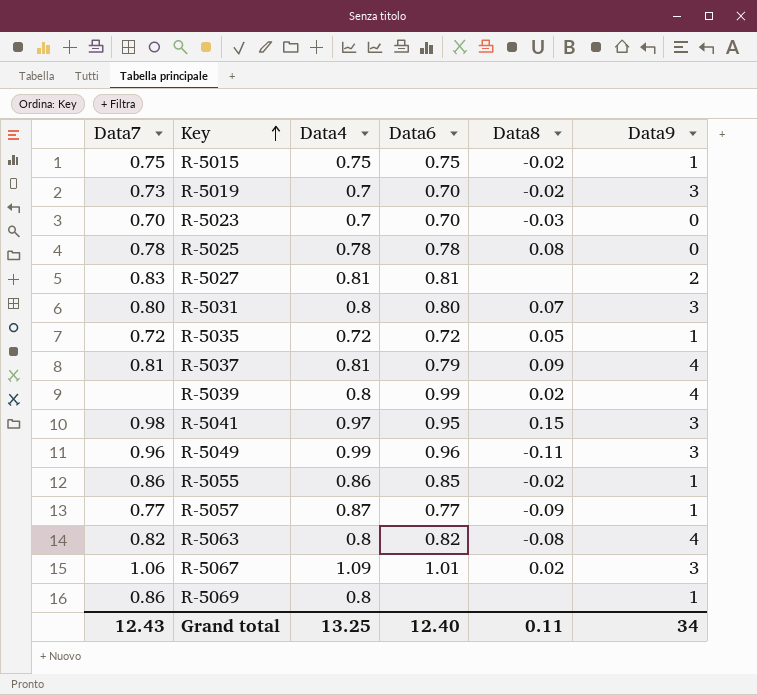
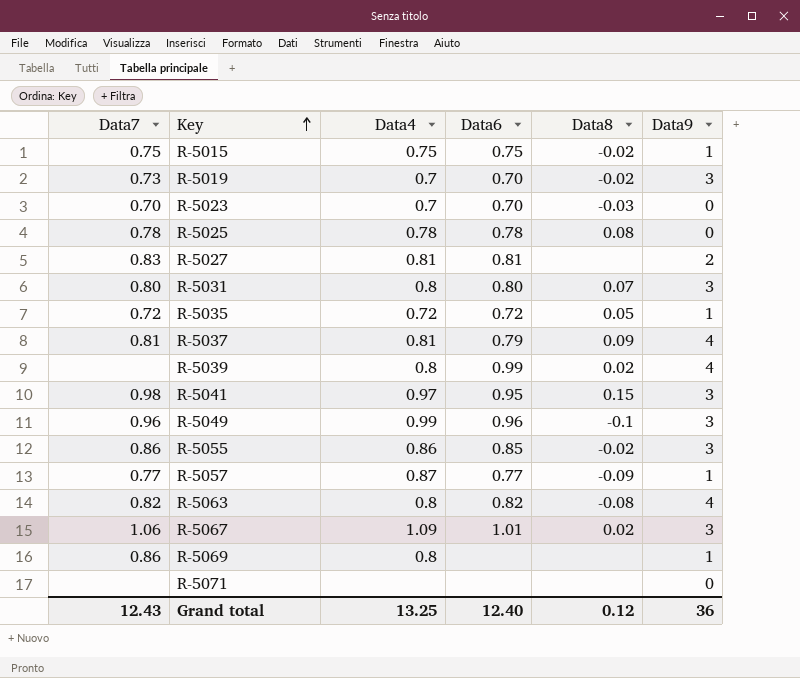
R-5049 | Data8: -0.11 -> -0.1
R-5055 | Data9: 1 -> 3
row R-5071: none -> none | none | none | none | 0
Grand total | Data8: 0.11 -> 0.12
Grand total | Data9: 34 -> 36

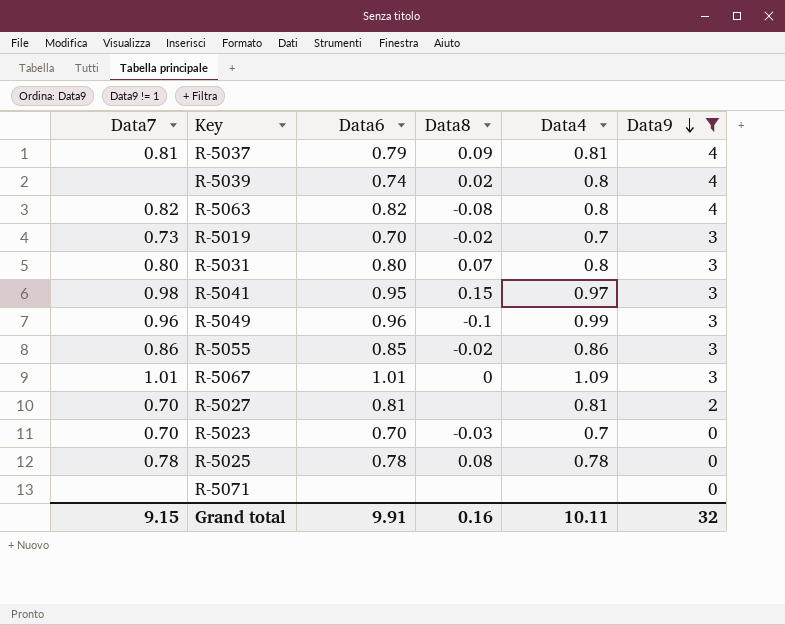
filter: none -> Data9 != 1
row order: Key ascending -> Data9 descending
column Data4 | position: 3 -> 5
R-5039 | Data6: 0.99 -> 0.74
R-5067 | Data7: 1.06 -> 1.01
R-5067 | Data8: 0.02 -> 0
R-5027 | Data7: 0.83 -> 0.70
Grand total | Data7: 12.43 -> 9.15
Grand total | Data6: 12.40 -> 9.91
Grand total | Data8: 0.12 -> 0.16
Grand total | Data4: 13.25 -> 10.11
Grand total | Data9: 36 -> 32

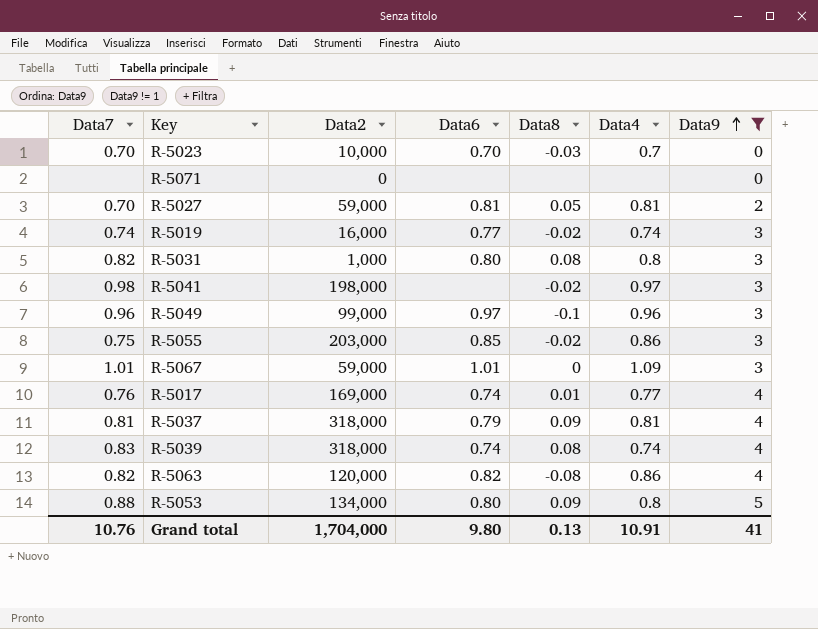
row order: Data9 descending -> Data9 ascending
column Data2 | position: none -> 3
row R-5025: 0.78 | 0.78 | 0.08 | 0.78 | 0 -> none
R-5027 | Data8: none -> 0.05
R-5019 | Data7: 0.73 -> 0.74
R-5019 | Data6: 0.70 -> 0.77
R-5019 | Data4: 0.7 -> 0.74
R-5031 | Data7: 0.80 -> 0.82
R-5031 | Data8: 0.07 -> 0.08
R-5041 | Data6: 0.95 -> none
R-5041 | Data8: 0.15 -> -0.02
R-5049 | Data6: 0.96 -> 0.97
R-5049 | Data4: 0.99 -> 0.96
R-5055 | Data7: 0.86 -> 0.75
row R-5017: none -> 0.76 | 169,000 | 0.74 | 0.01 | 0.77 | 4
R-5039 | Data7: none -> 0.83
R-5039 | Data8: 0.02 -> 0.08
R-5039 | Data4: 0.8 -> 0.74
R-5063 | Data4: 0.8 -> 0.86
row R-5053: none -> 0.88 | 134,000 | 0.80 | 0.09 | 0.8 | 5
Grand total | Data7: 9.15 -> 10.76
Grand total | Data6: 9.91 -> 9.80
Grand total | Data8: 0.16 -> 0.13
Grand total | Data4: 10.11 -> 10.91
Grand total | Data9: 32 -> 41

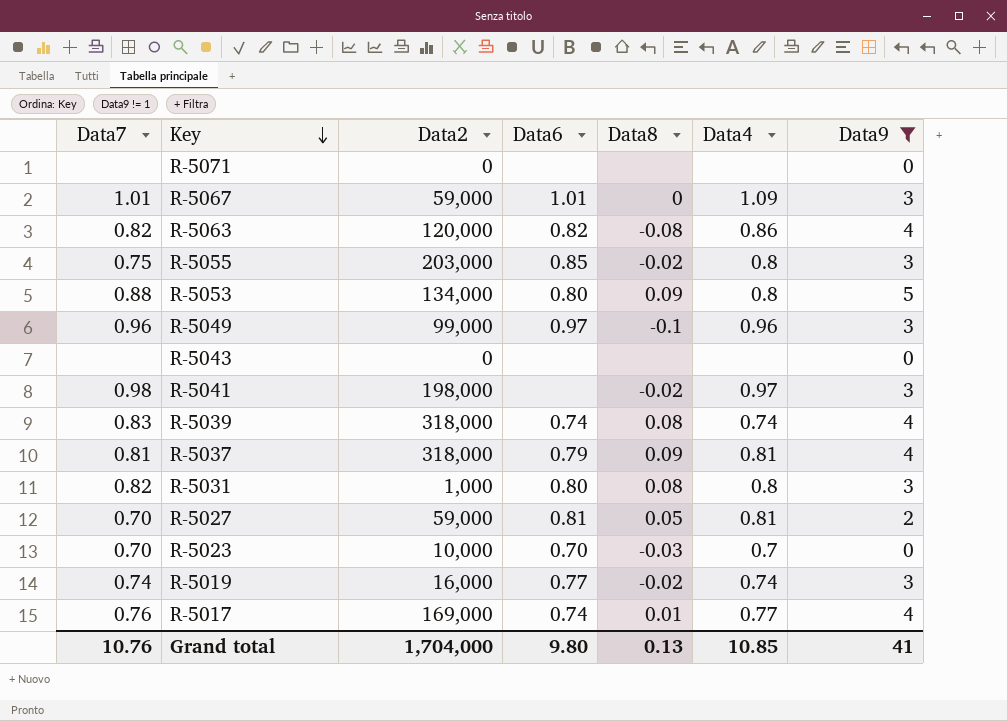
row order: Data9 ascending -> Key descending
R-5055 | Data4: 0.86 -> 0.8
row R-5043: none -> none | 0 | none | none | none | 0
Grand total | Data4: 10.91 -> 10.85

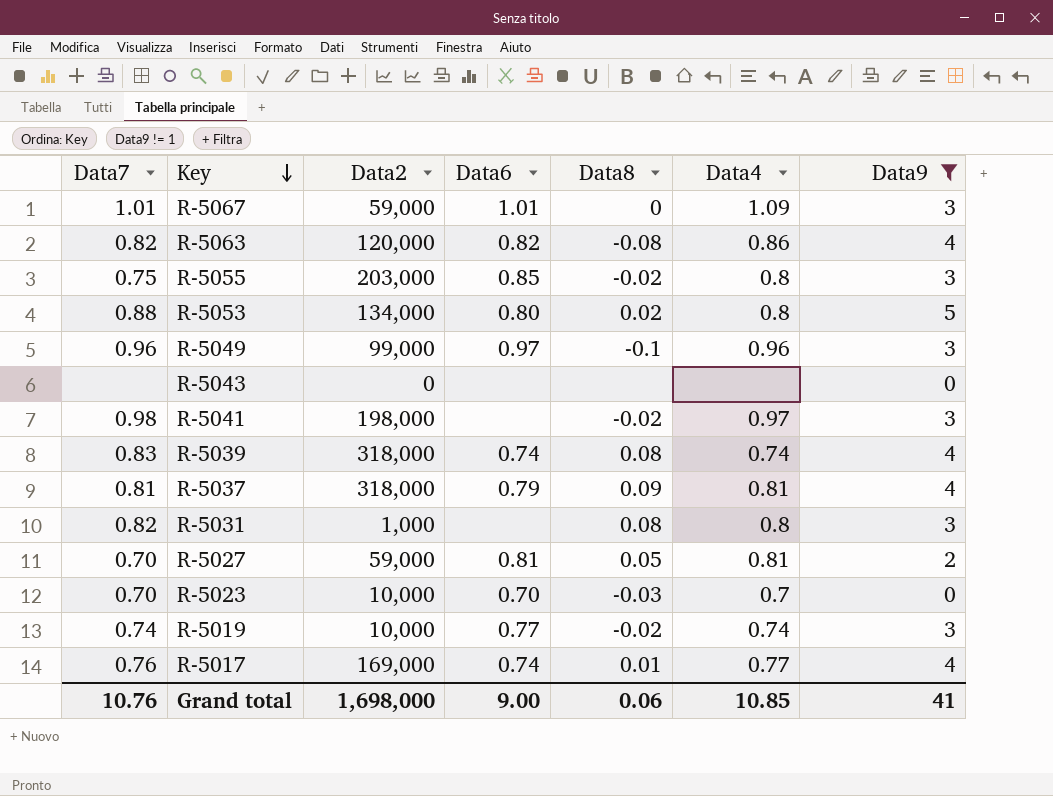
row R-5071: none | 0 | none | none | none | 0 -> none
R-5053 | Data8: 0.09 -> 0.02
R-5031 | Data6: 0.80 -> none
R-5019 | Data2: 16,000 -> 10,000
Grand total | Data2: 1,704,000 -> 1,698,000
Grand total | Data6: 9.80 -> 9.00
Grand total | Data8: 0.13 -> 0.06

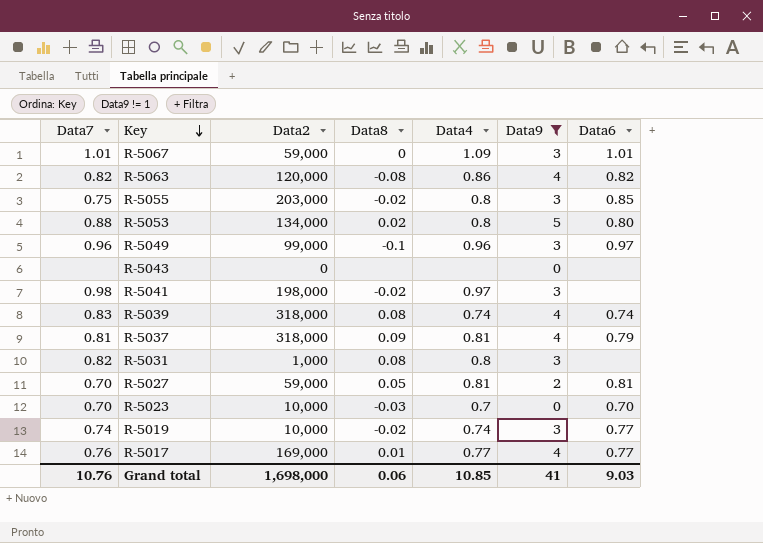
column Data6 | position: 4 -> 7
R-5017 | Data6: 0.74 -> 0.77
Grand total | Data6: 9.00 -> 9.03

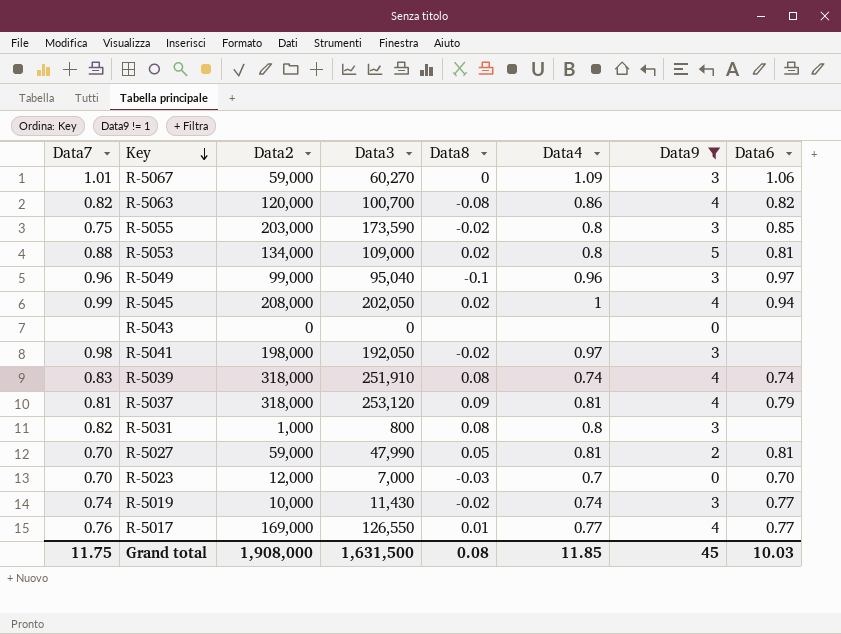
column Data3 | position: none -> 4
R-5067 | Data6: 1.01 -> 1.06
R-5053 | Data6: 0.80 -> 0.81
row R-5045: none -> 0.99 | 208,000 | 202,050 | 0.02 | 1 | 4 | 0.94
R-5023 | Data2: 10,000 -> 12,000
Grand total | Data7: 10.76 -> 11.75
Grand total | Data2: 1,698,000 -> 1,908,000
Grand total | Data8: 0.06 -> 0.08
Grand total | Data4: 10.85 -> 11.85
Grand total | Data9: 41 -> 45
Grand total | Data6: 9.03 -> 10.03

